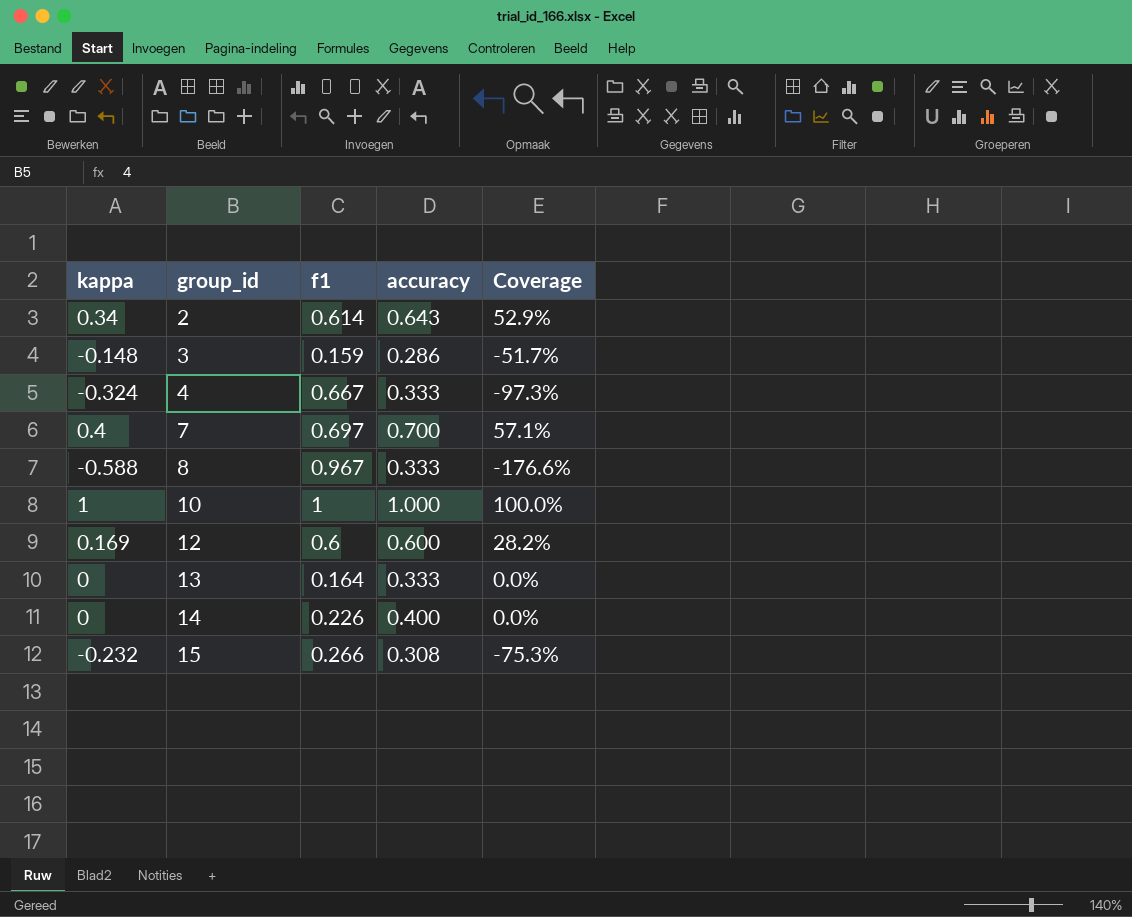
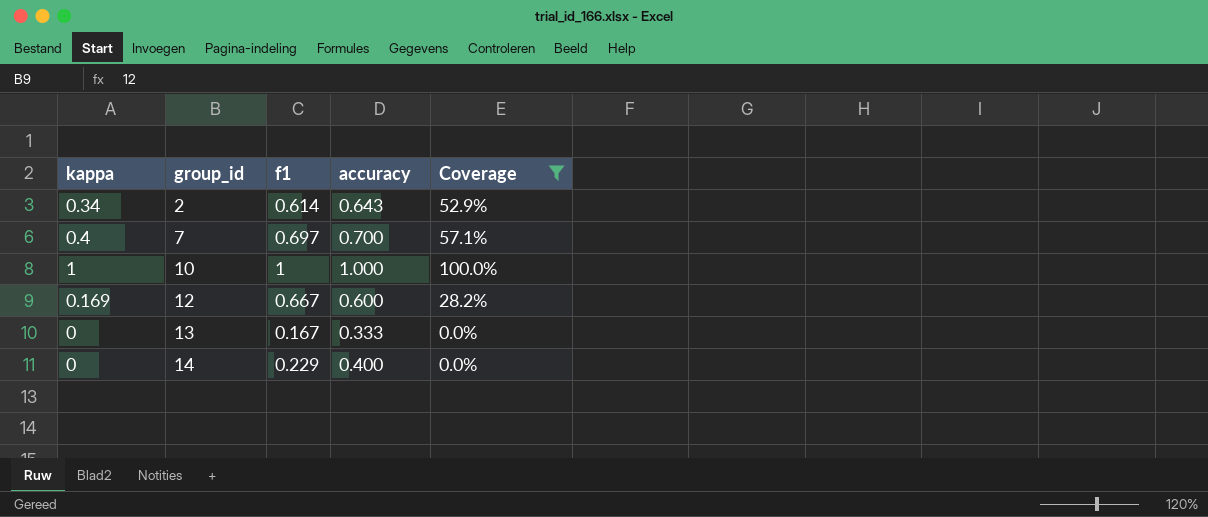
filter: none -> Coverage >= 0.0%
12 | f1: 0.6 -> 0.667
13 | f1: 0.164 -> 0.167
14 | f1: 0.226 -> 0.229

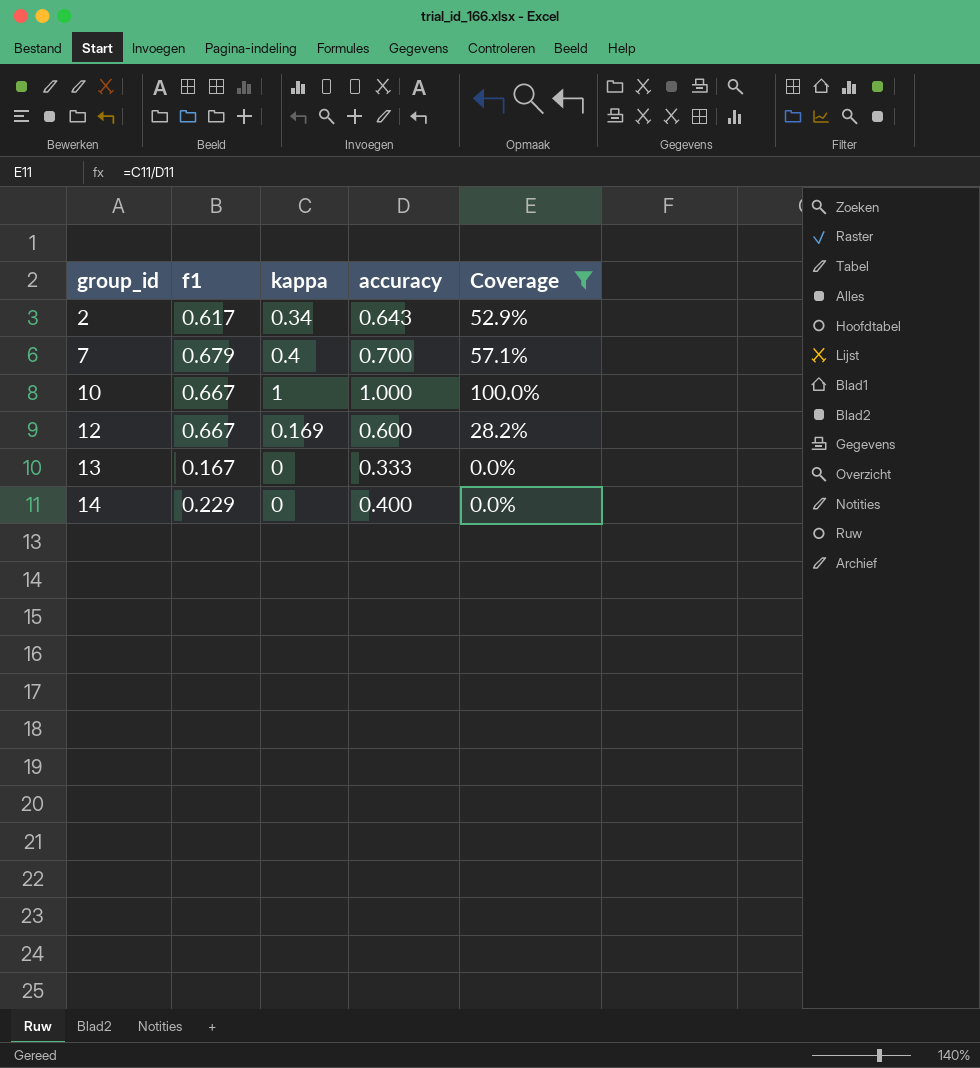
column kappa | position: 1 -> 3
2 | f1: 0.614 -> 0.617
7 | f1: 0.697 -> 0.679
10 | f1: 1 -> 0.667

